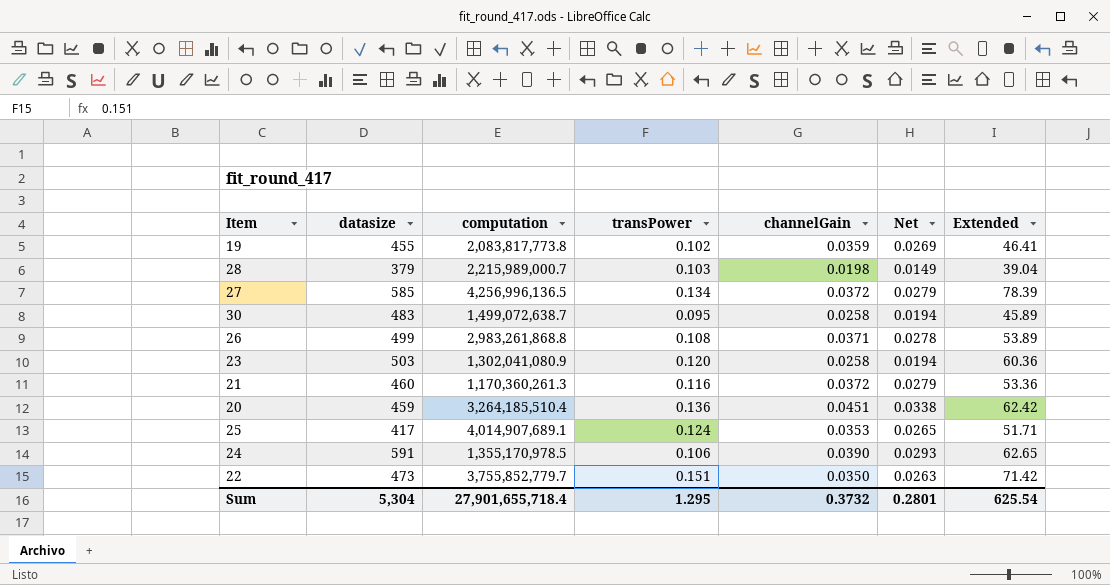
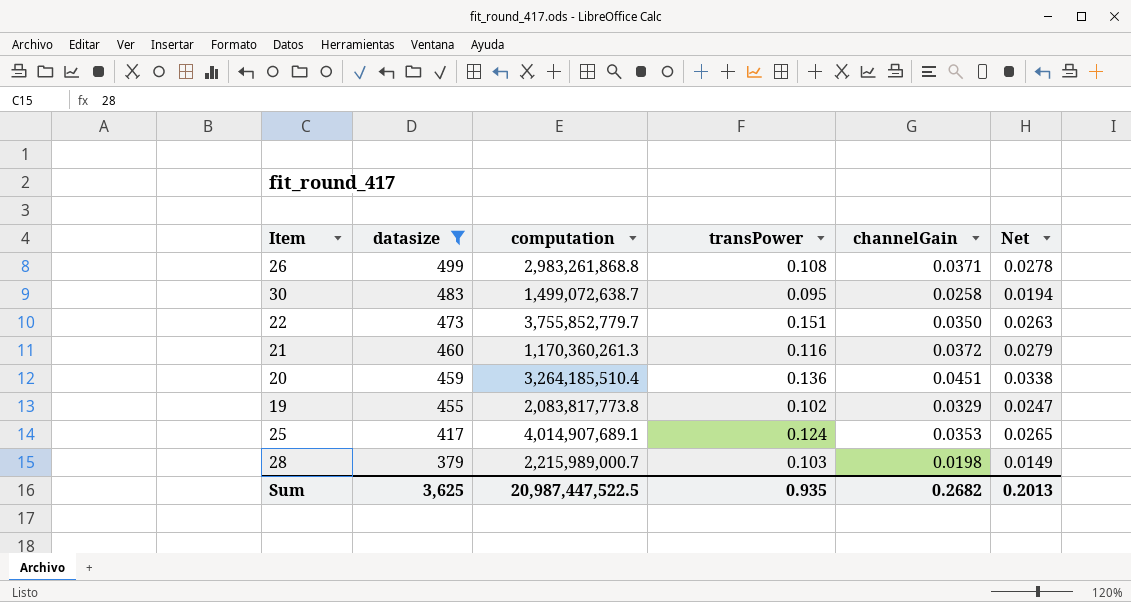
filter: none -> datasize <= 499
row order: none -> datasize descending
column Extended | formula: [datasize] * [transPower] -> none
19 | channelGain: 0.0359 -> 0.0329
19 | Net: 0.0269 -> 0.0247
Sum | datasize: 5,304 -> 3,625
Sum | computation: 27,901,655,718.4 -> 20,987,447,522.5
Sum | transPower: 1.295 -> 0.935
Sum | channelGain: 0.3732 -> 0.2682
Sum | Net: 0.2801 -> 0.2013

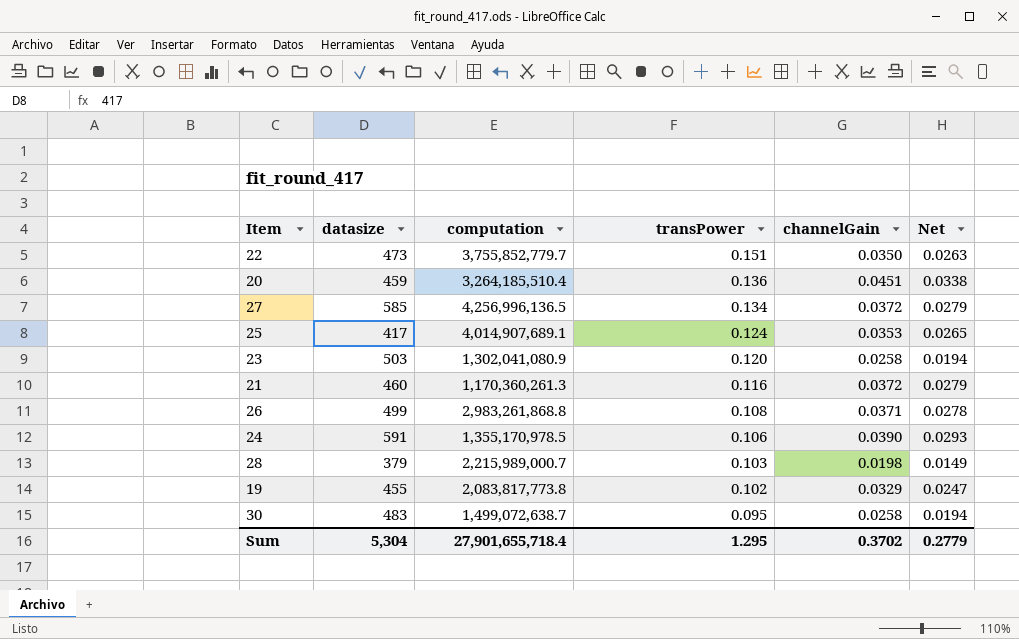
filter: datasize <= 499 -> none
row order: datasize descending -> transPower descending
Sum | datasize: 3,625 -> 5,304
Sum | computation: 20,987,447,522.5 -> 27,901,655,718.4
Sum | transPower: 0.935 -> 1.295
Sum | channelGain: 0.2682 -> 0.3702
Sum | Net: 0.2013 -> 0.2779

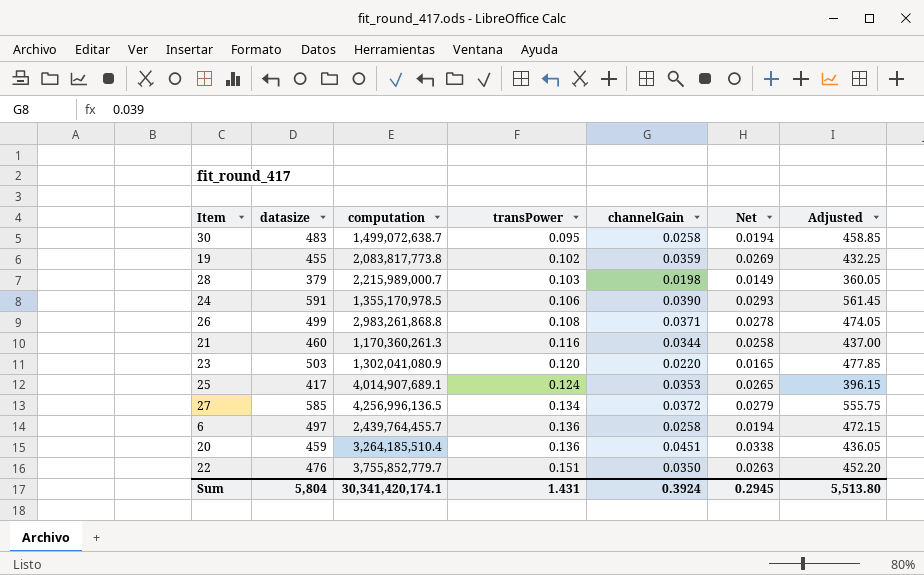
row order: transPower descending -> transPower ascending
column Adjusted | formula: none -> [datasize] * 0.95
19 | channelGain: 0.0329 -> 0.0359
19 | Net: 0.0247 -> 0.0269
21 | channelGain: 0.0372 -> 0.0344
21 | Net: 0.0279 -> 0.0258
23 | channelGain: 0.0258 -> 0.0220
23 | Net: 0.0194 -> 0.0165
row 6: none -> 497 | 2,439,764,455.7 | 0.136 | 0.0258 | 0.0194 | 472.15
22 | datasize: 473 -> 476
Sum | datasize: 5,304 -> 5,804
Sum | computation: 27,901,655,718.4 -> 30,341,420,174.1
Sum | transPower: 1.295 -> 1.431
Sum | channelGain: 0.3702 -> 0.3924
Sum | Net: 0.2779 -> 0.2945

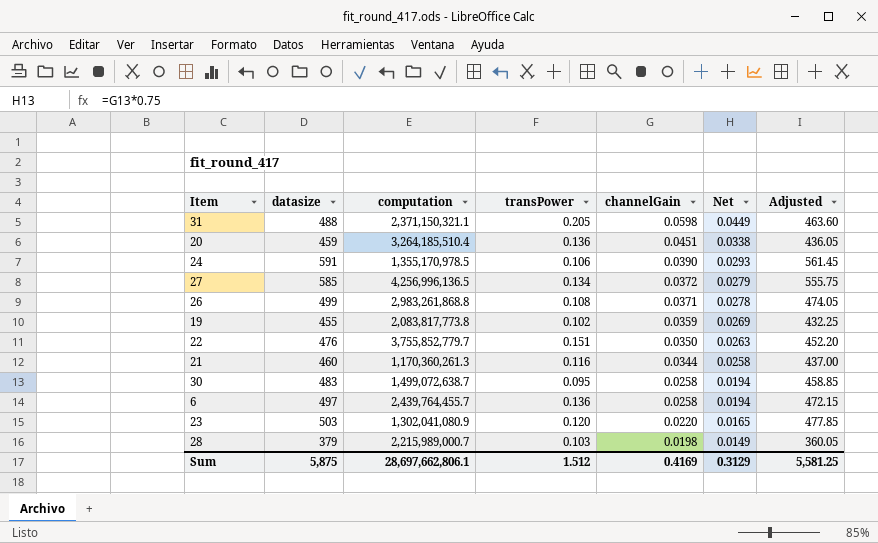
row order: transPower ascending -> channelGain descending
row 25: 417 | 4,014,907,689.1 | 0.124 | 0.0353 | 0.0265 | 396.15 -> none
row 31: none -> 488 | 2,371,150,321.1 | 0.205 | 0.0598 | 0.0449 | 463.60
Sum | datasize: 5,804 -> 5,875
Sum | computation: 30,341,420,174.1 -> 28,697,662,806.1
Sum | transPower: 1.431 -> 1.512
Sum | channelGain: 0.3924 -> 0.4169
Sum | Net: 0.2945 -> 0.3129
Sum | Adjusted: 5,513.80 -> 5,581.25

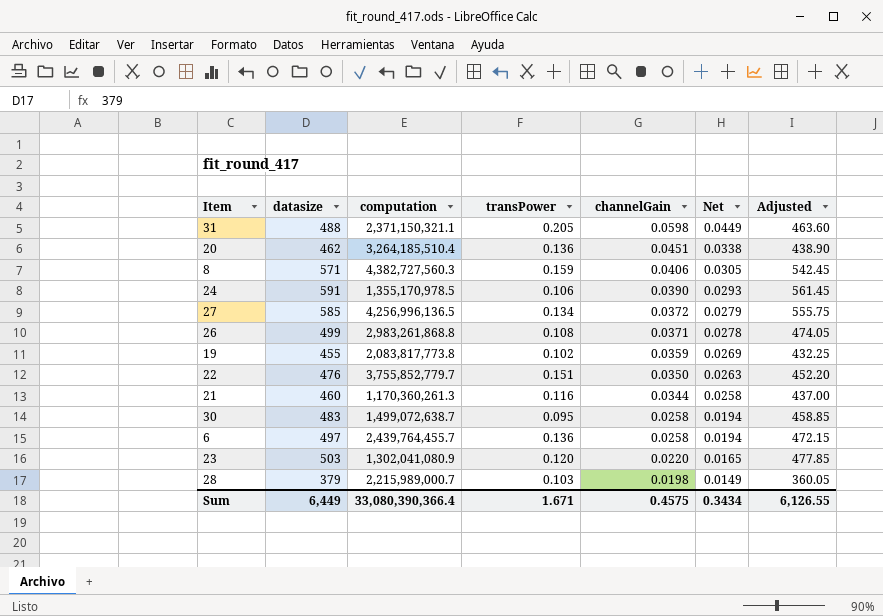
20 | datasize: 459 -> 462
20 | Adjusted: 436.05 -> 438.90
row 8: none -> 571 | 4,382,727,560.3 | 0.159 | 0.0406 | 0.0305 | 542.45
Sum | datasize: 5,875 -> 6,449
Sum | computation: 28,697,662,806.1 -> 33,080,390,366.4
Sum | transPower: 1.512 -> 1.671
Sum | channelGain: 0.4169 -> 0.4575
Sum | Net: 0.3129 -> 0.3434
Sum | Adjusted: 5,581.25 -> 6,126.55

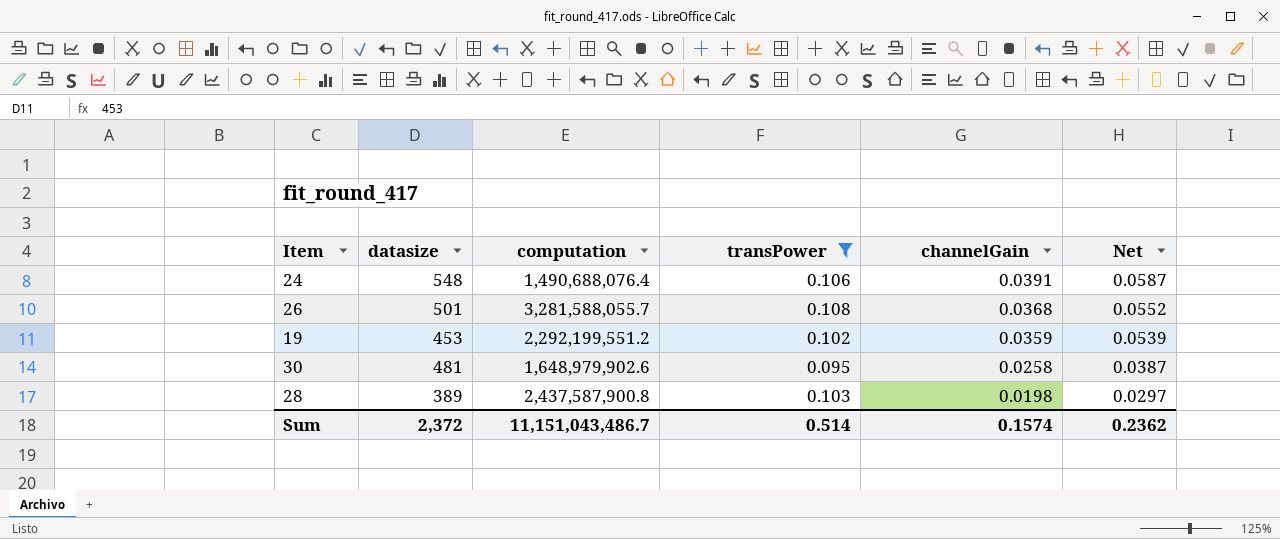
filter: none -> transPower <= 0.108
column Adjusted | formula: [datasize] * 0.95 -> none
column Net | formula: [channelGain] * 0.75 -> [channelGain] * 1.5
24 | datasize: 591 -> 548
24 | computation: 1,355,170,978.5 -> 1,490,688,076.4
24 | channelGain: 0.0390 -> 0.0391
26 | datasize: 499 -> 501
26 | computation: 2,983,261,868.8 -> 3,281,588,055.7
26 | channelGain: 0.0371 -> 0.0368
19 | datasize: 455 -> 453
19 | computation: 2,083,817,773.8 -> 2,292,199,551.2
30 | datasize: 483 -> 481
30 | computation: 1,499,072,638.7 -> 1,648,979,902.6
28 | datasize: 379 -> 389
28 | computation: 2,215,989,000.7 -> 2,437,587,900.8
Sum | datasize: 6,449 -> 2,372
Sum | computation: 33,080,390,366.4 -> 11,151,043,486.7
Sum | transPower: 1.671 -> 0.514
Sum | channelGain: 0.4575 -> 0.1574
Sum | Net: 0.3434 -> 0.2362

